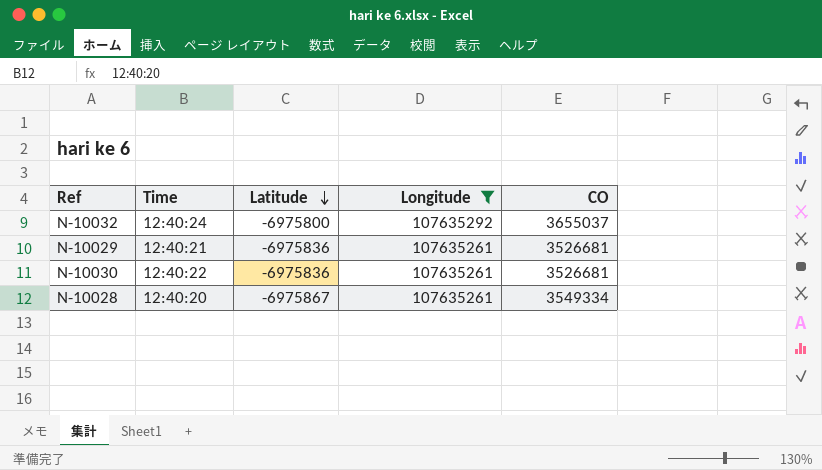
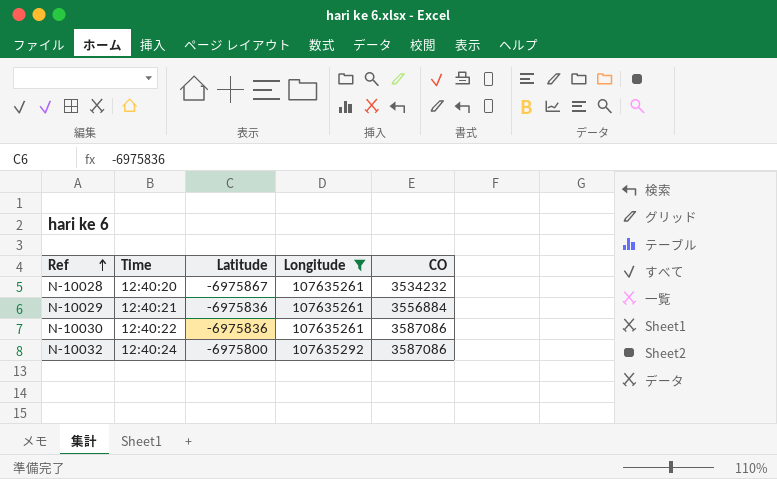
row order: Latitude descending -> Ref ascending
N-10028 | CO: 3549334 -> 3534232
N-10029 | CO: 3526681 -> 3556884
N-10030 | CO: 3526681 -> 3587086
N-10032 | CO: 3655037 -> 3587086

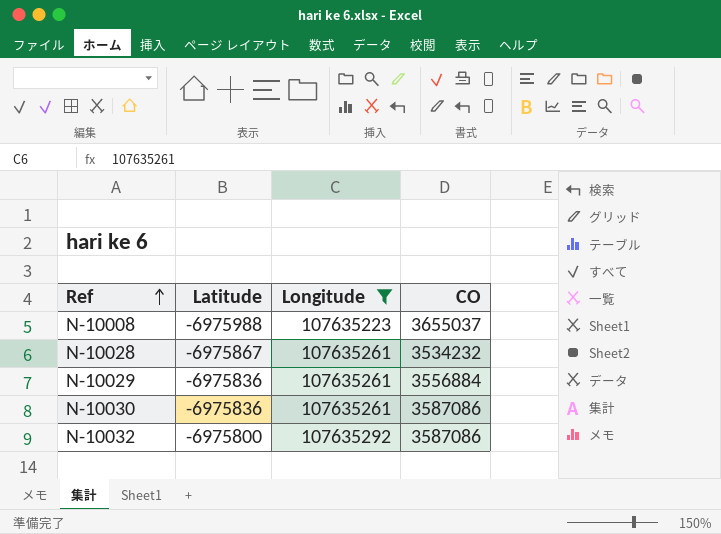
column Time | position: 2 -> none
row N-10008: none -> -6975988 | 107635223 | 3655037

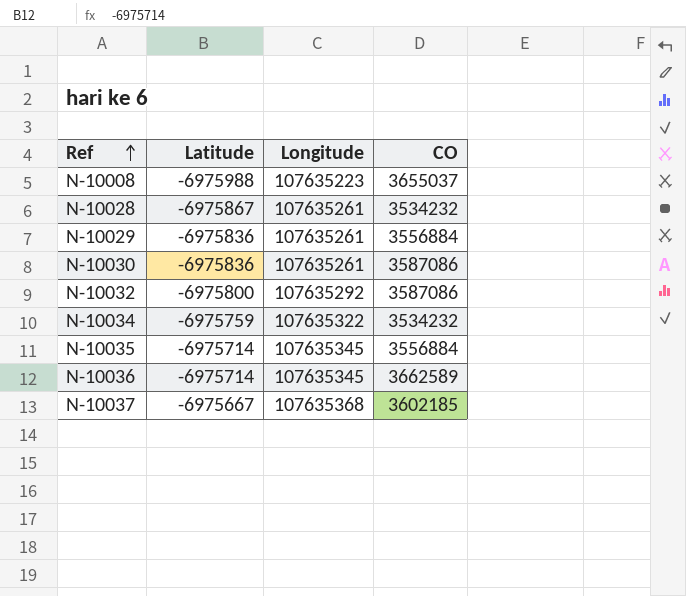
filter: Longitude <= 107635292 -> none

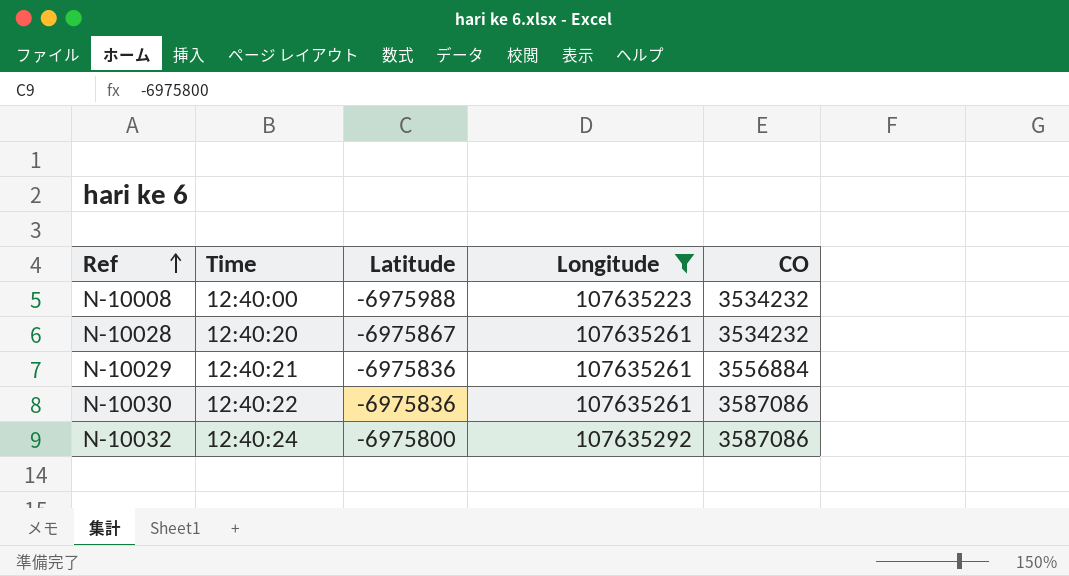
filter: none -> Longitude <= 107635292
column Time | position: none -> 2
N-10008 | CO: 3655037 -> 3534232

